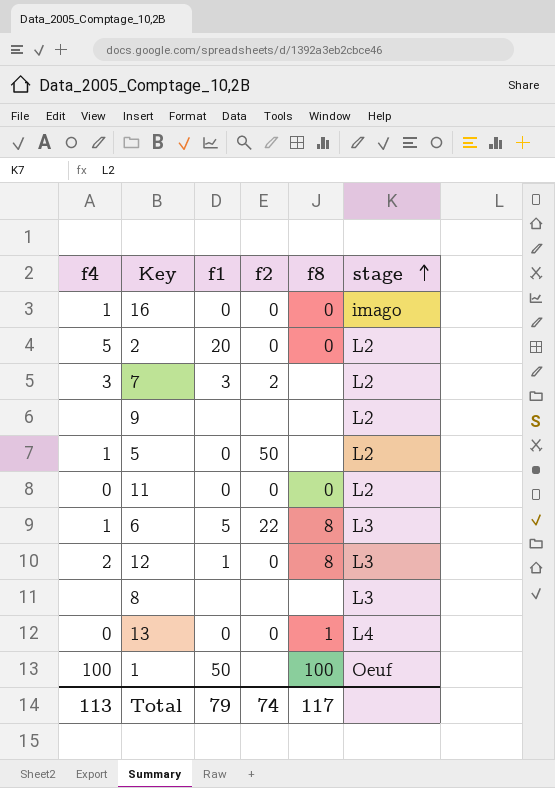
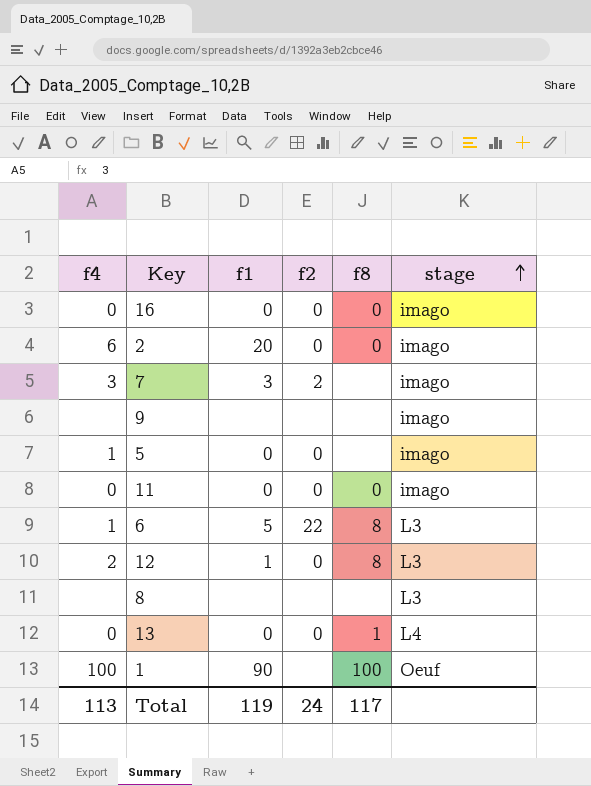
16 | f4: 1 -> 0
2 | f4: 5 -> 6
2 | stage: L2 -> imago
7 | stage: L2 -> imago
9 | stage: L2 -> imago
5 | f2: 50 -> 0
5 | stage: L2 -> imago
11 | stage: L2 -> imago
1 | f1: 50 -> 90
Total | f1: 79 -> 119
Total | f2: 74 -> 24

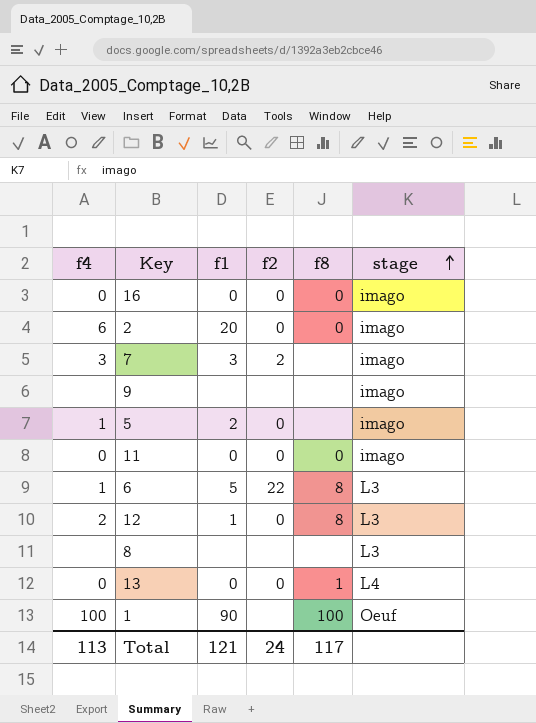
5 | f1: 0 -> 2
Total | f1: 119 -> 121

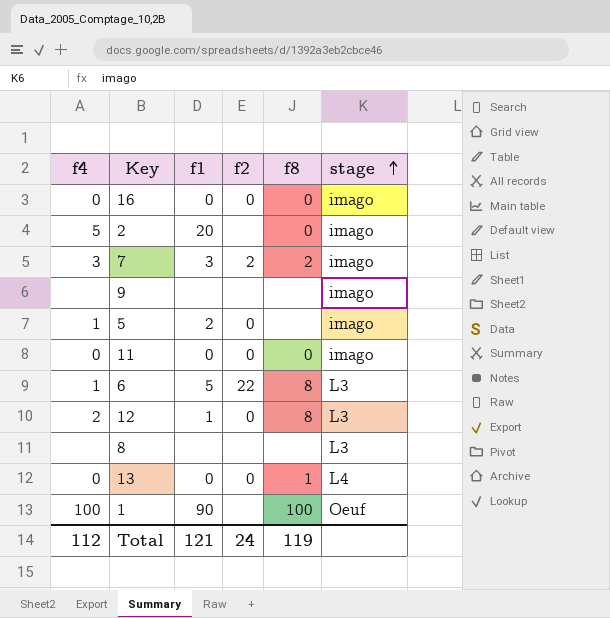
2 | f4: 6 -> 5
2 | f2: 0 -> none
7 | f8: none -> 2
Total | f4: 113 -> 112
Total | f8: 117 -> 119

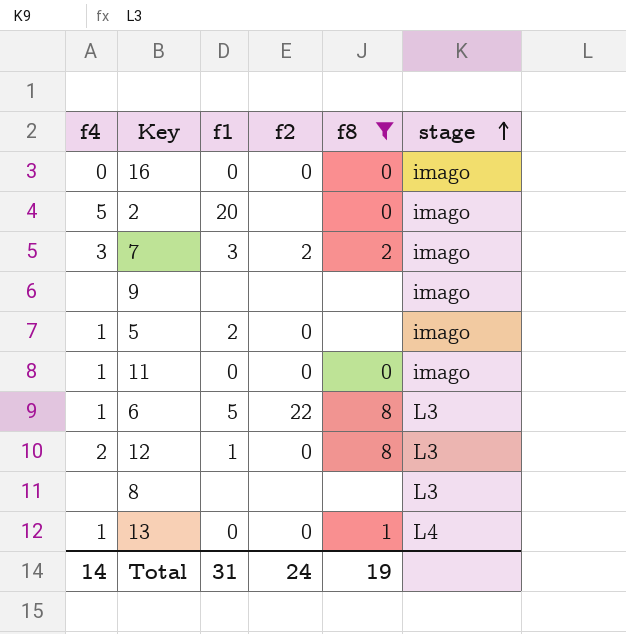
filter: none -> f8 != 100
11 | f4: 0 -> 1
13 | f4: 0 -> 1
Total | f4: 112 -> 14
Total | f1: 121 -> 31
Total | f8: 119 -> 19

